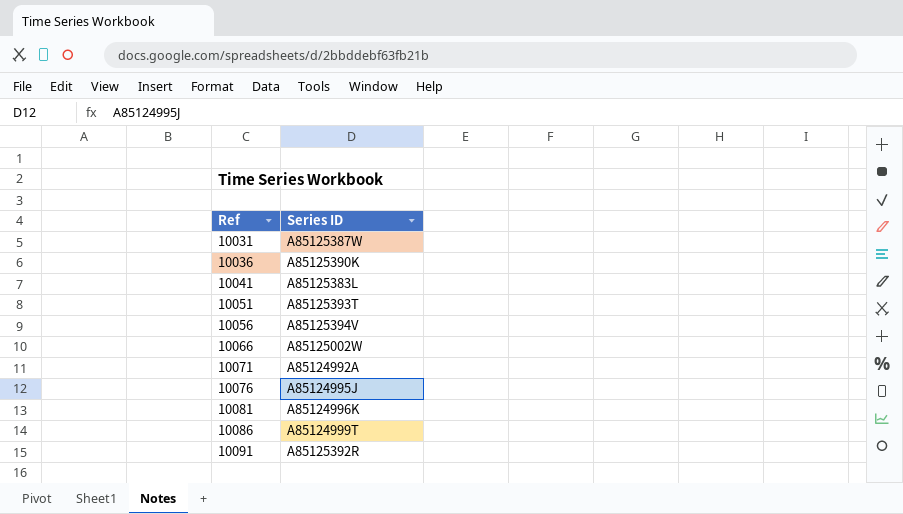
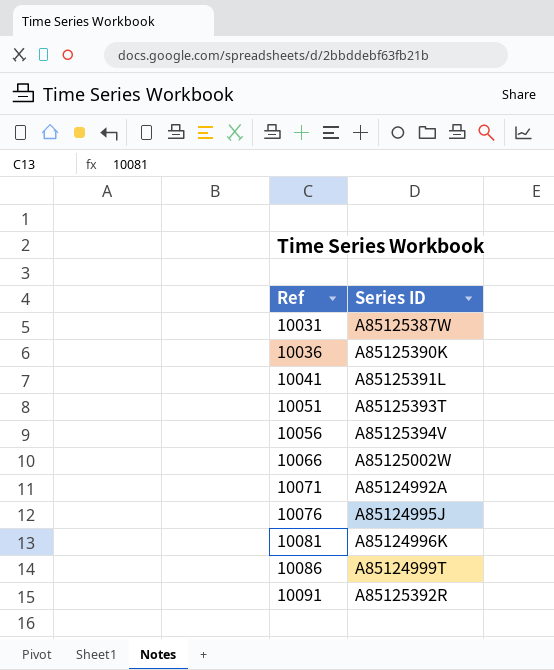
10041 | Series ID: A85125383L -> A85125391L

